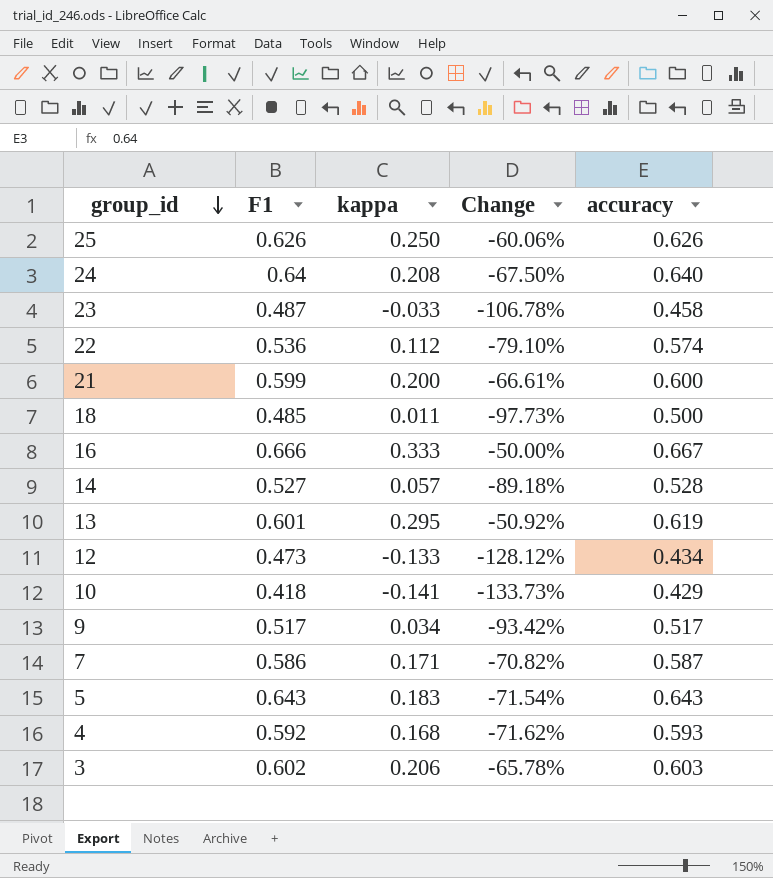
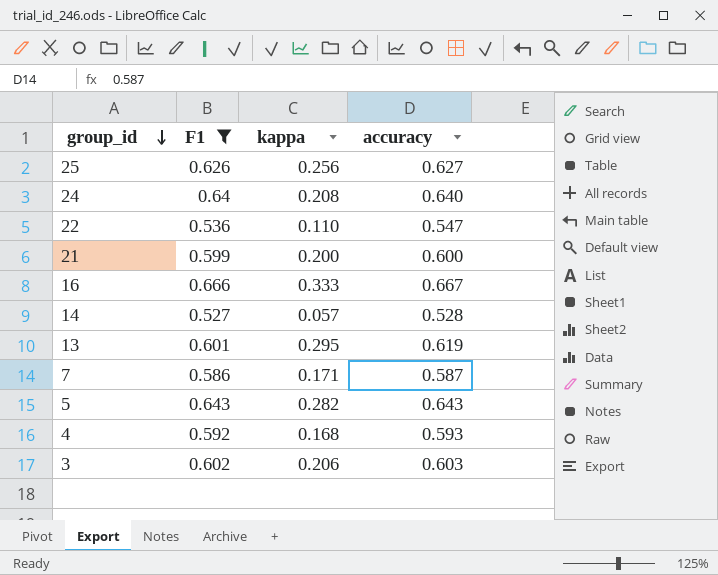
filter: none -> F1 >= 0.527
column Change | formula: ([kappa] - [F1]) / [F1] -> none
25 | kappa: 0.250 -> 0.256
25 | accuracy: 0.626 -> 0.627
22 | kappa: 0.112 -> 0.110
22 | accuracy: 0.574 -> 0.547
5 | kappa: 0.183 -> 0.282

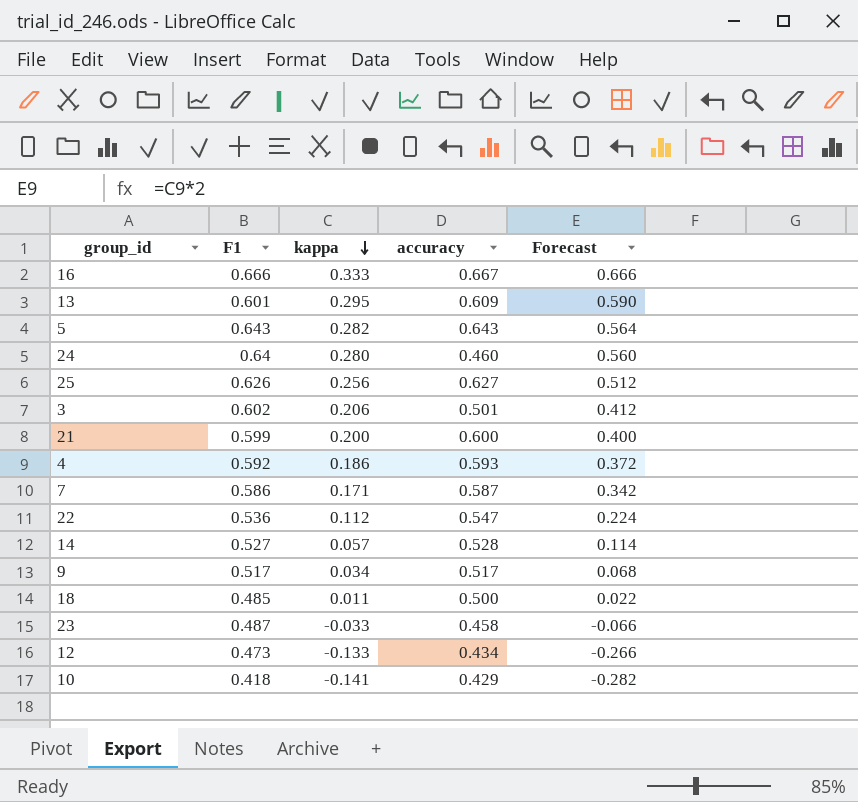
filter: F1 >= 0.527 -> none
row order: group_id descending -> kappa descending
column Forecast | formula: none -> [kappa] * 2
13 | accuracy: 0.619 -> 0.609
24 | kappa: 0.208 -> 0.280
24 | accuracy: 0.640 -> 0.460
3 | accuracy: 0.603 -> 0.501
4 | kappa: 0.168 -> 0.186
22 | kappa: 0.110 -> 0.112

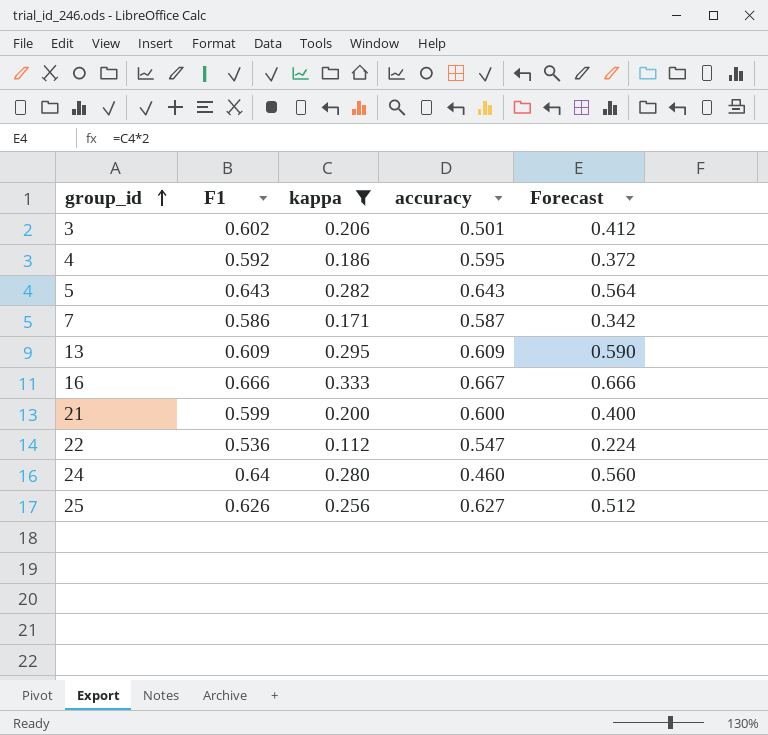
filter: none -> kappa >= 0.112
row order: kappa descending -> group_id ascending
4 | accuracy: 0.593 -> 0.595
13 | F1: 0.601 -> 0.609

